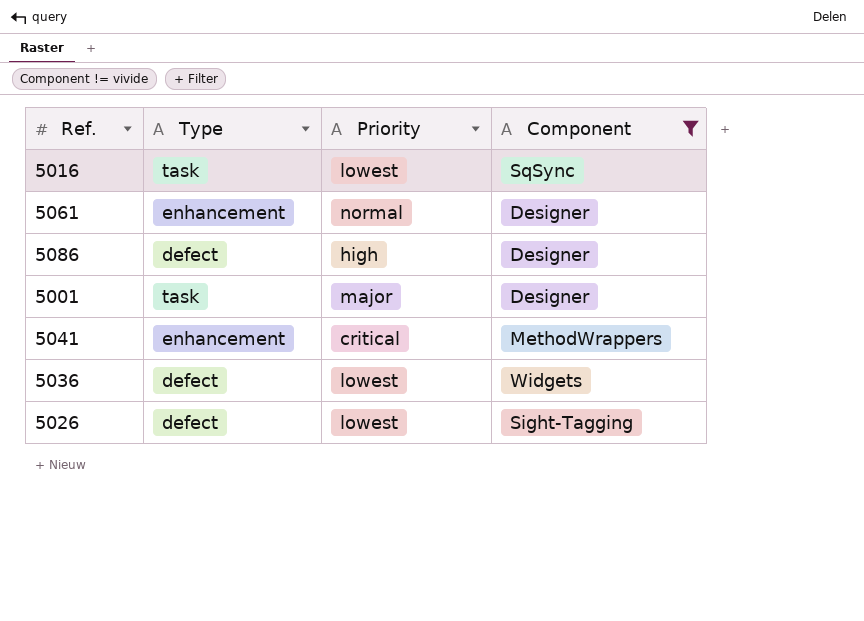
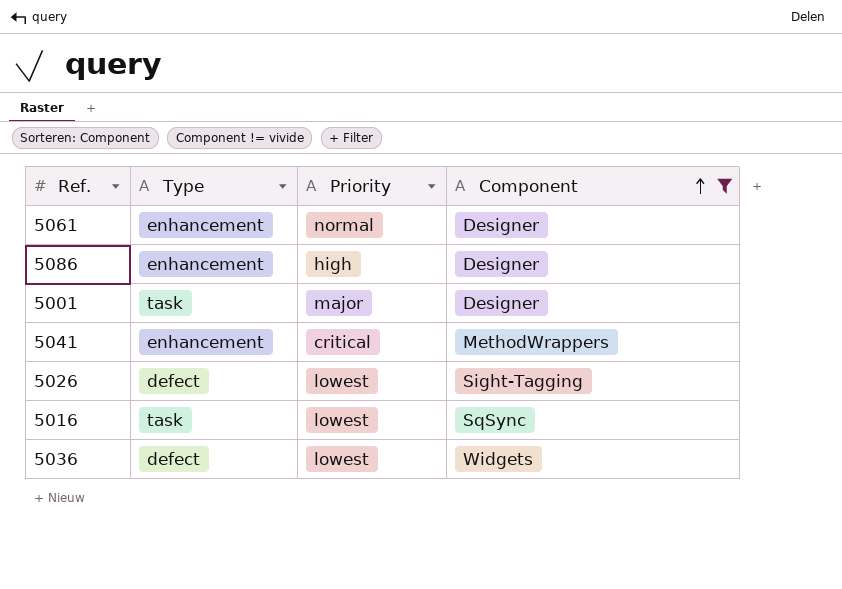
row order: none -> Component ascending
5086 | Type: defect -> enhancement

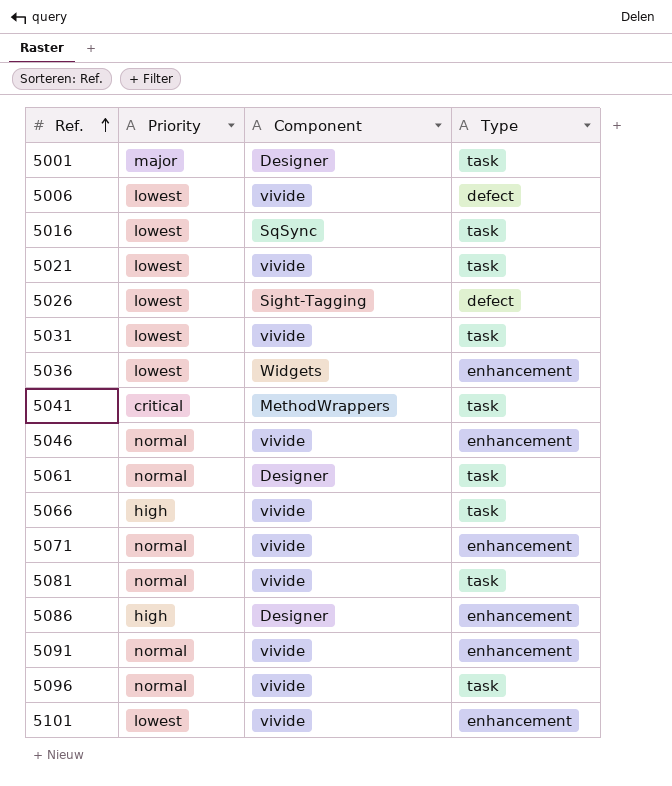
filter: Component != vivide -> none
row order: Component ascending -> Ref. ascending
column Type | position: 2 -> 4
5036 | Type: defect -> enhancement
5041 | Type: enhancement -> task
5061 | Type: enhancement -> task

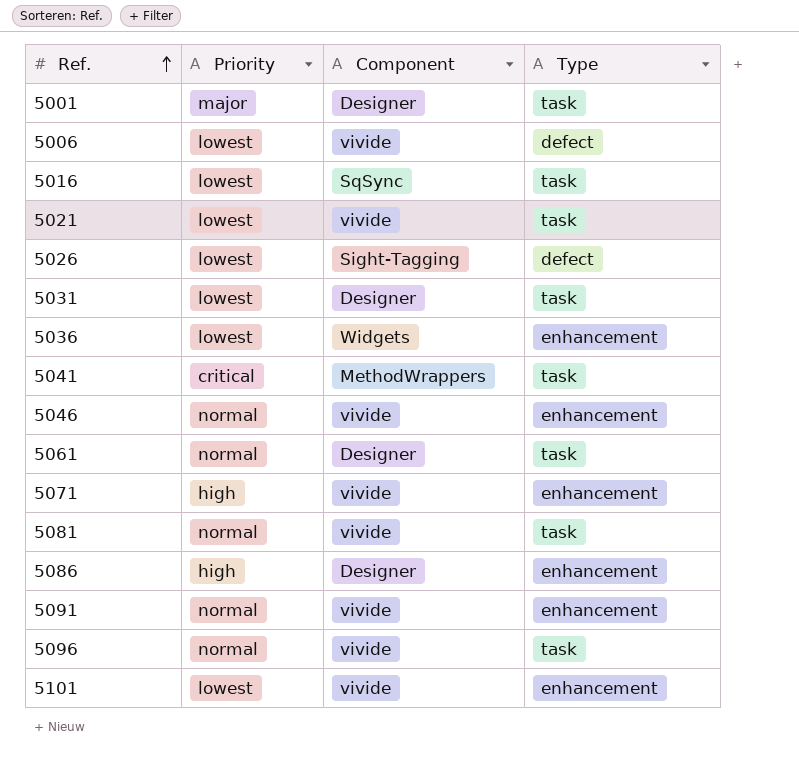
row 5066: high | vivide | task -> none
5031 | Component: vivide -> Designer
5071 | Priority: normal -> high

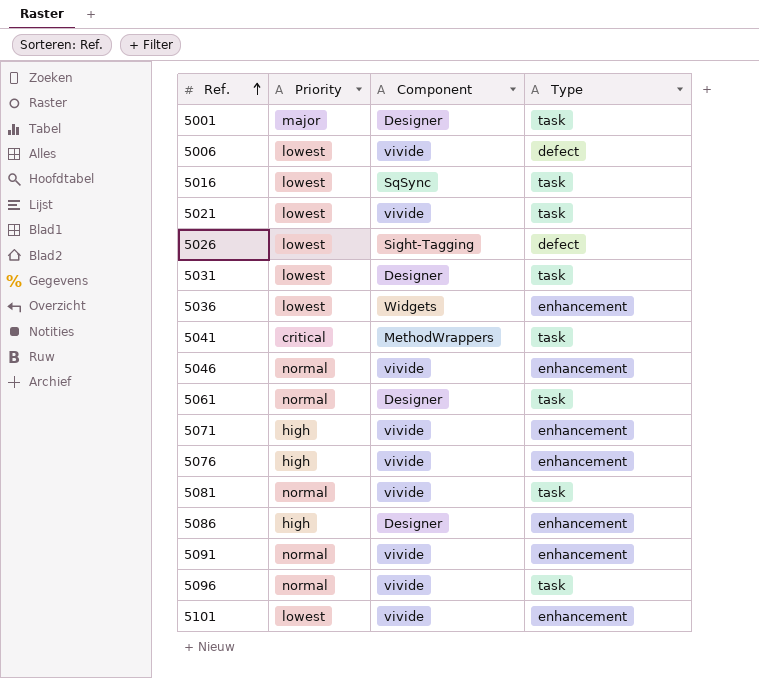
row 5076: none -> high | vivide | enhancement

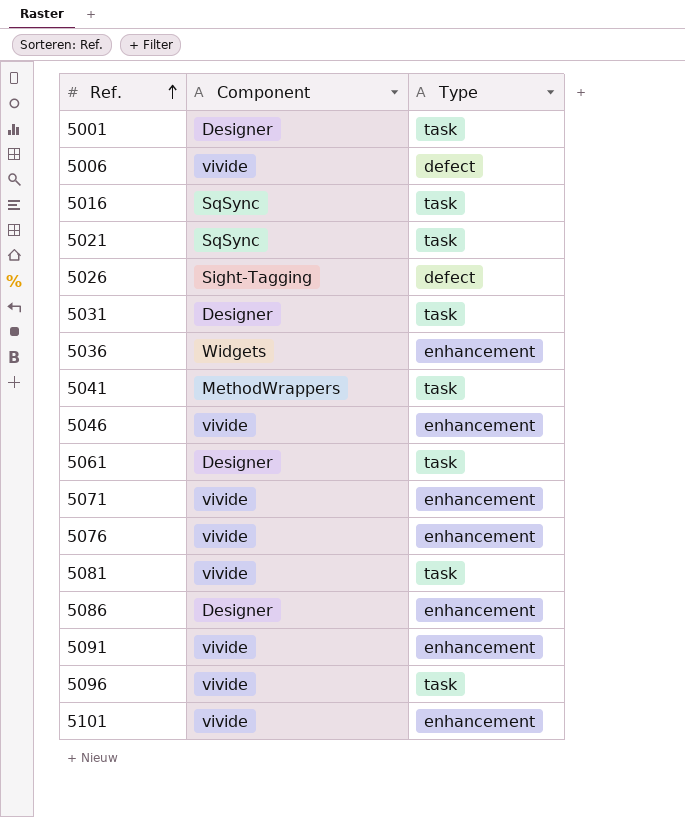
column Priority | position: 2 -> none
5021 | Component: vivide -> SqSync

